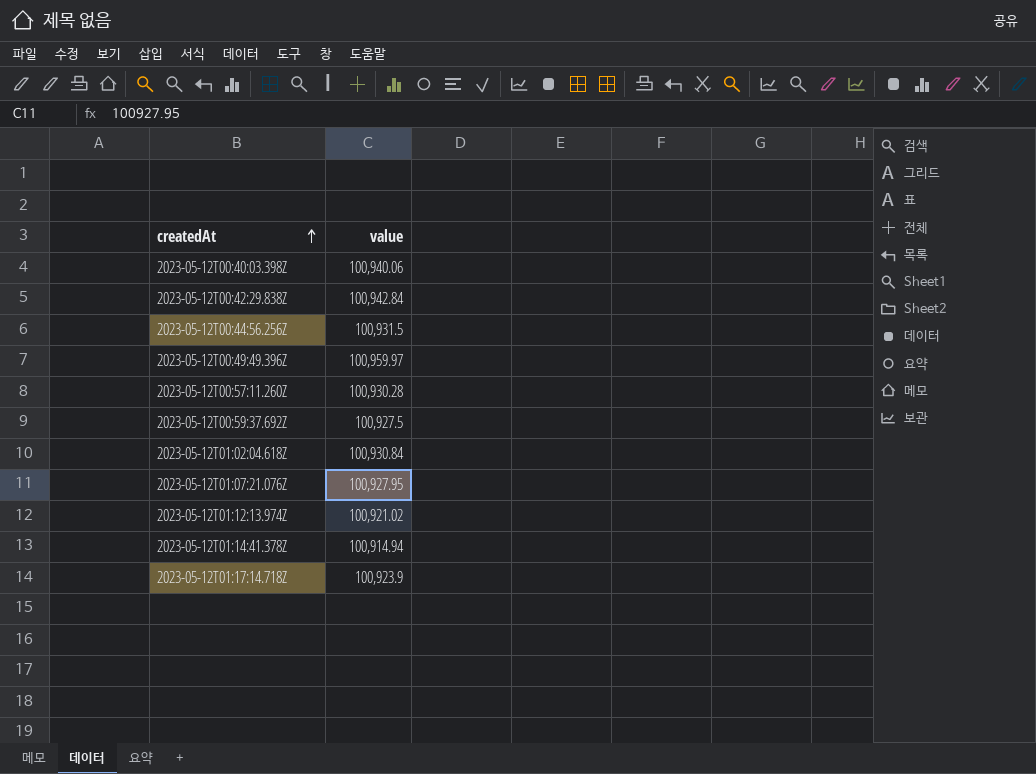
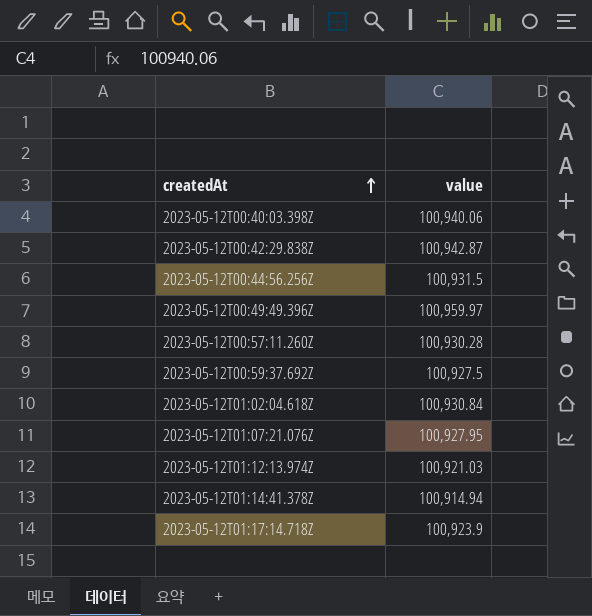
2023-05-12T00:42:29.838Z | value: 100,942.84 -> 100,942.87
2023-05-12T01:12:13.974Z | value: 100,921.02 -> 100,921.03

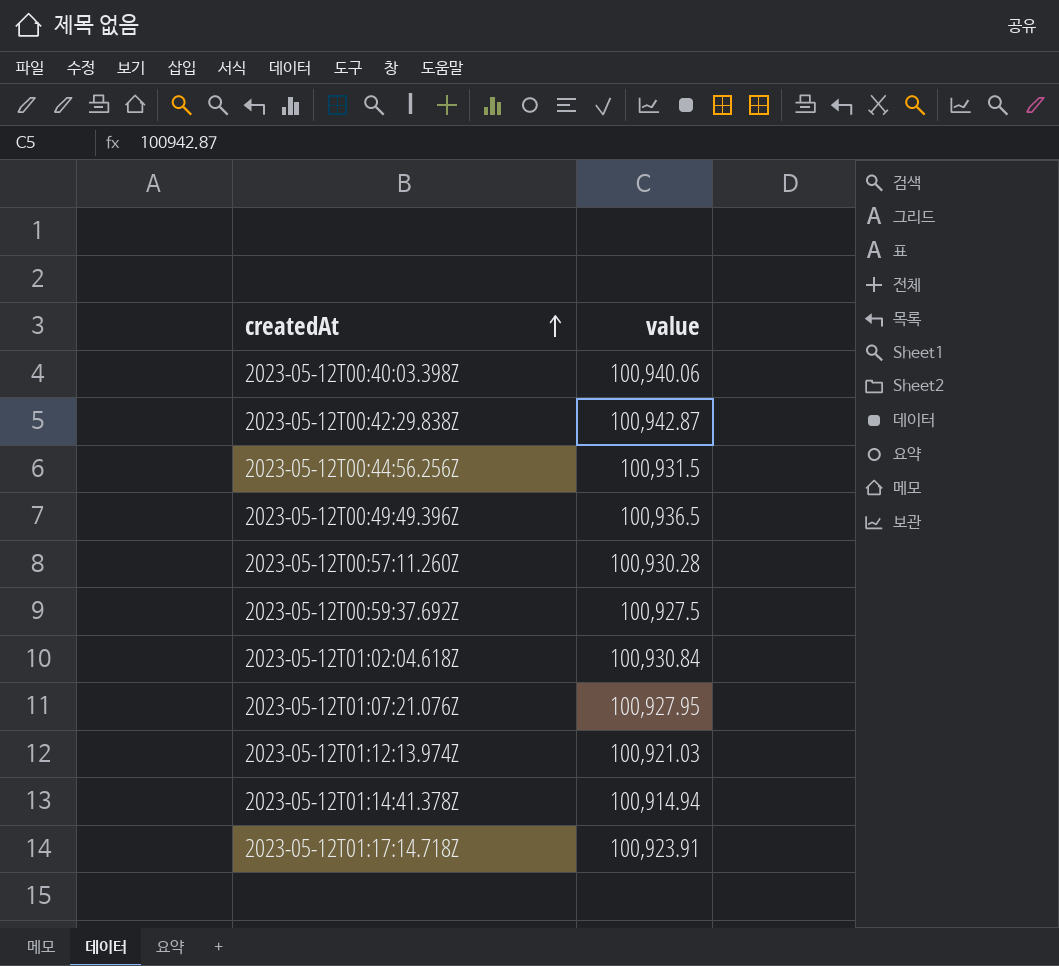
2023-05-12T00:49:49.396Z | value: 100,959.97 -> 100,936.5
2023-05-12T01:17:14.718Z | value: 100,923.9 -> 100,923.91

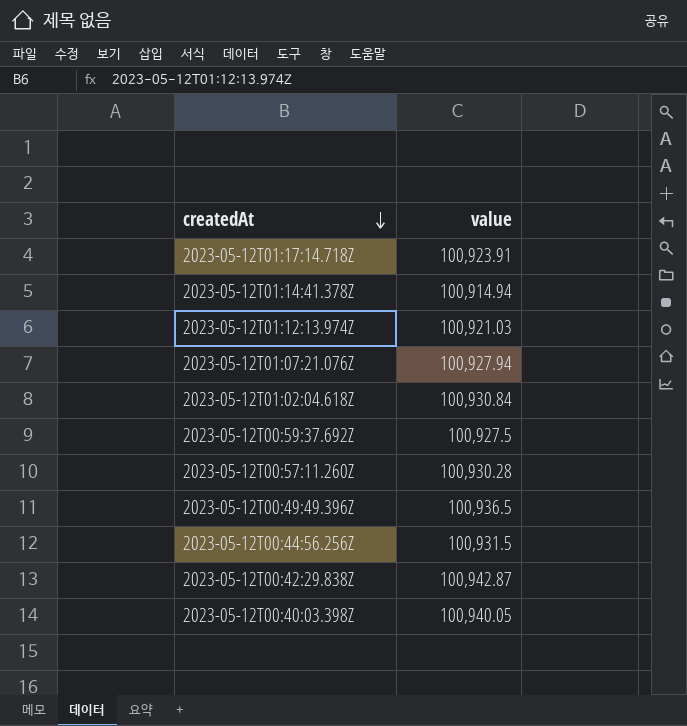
row order: createdAt ascending -> createdAt descending
2023-05-12T01:07:21.076Z | value: 100,927.95 -> 100,927.94
2023-05-12T00:40:03.398Z | value: 100,940.06 -> 100,940.05

